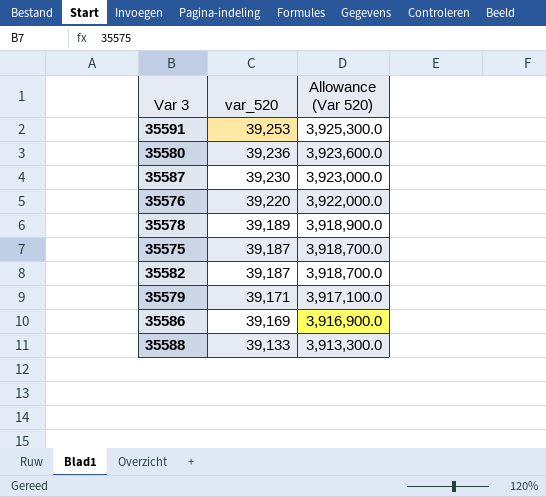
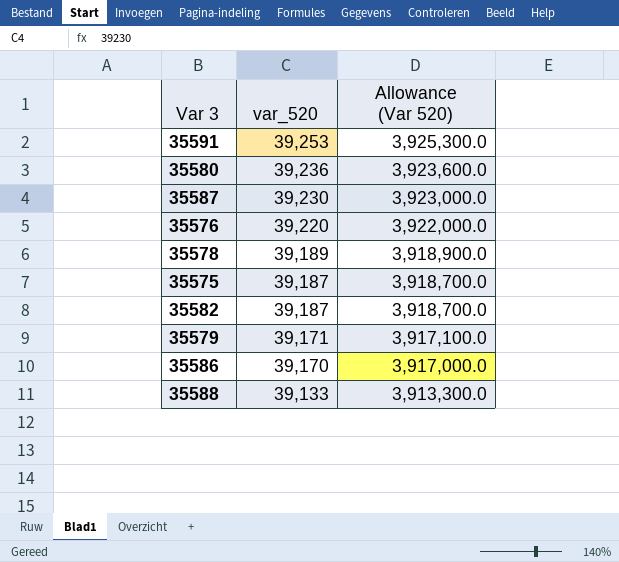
35586 | var_520: 39,169 -> 39,170
35586 | Allowance (Var 520): 3,916,900.0 -> 3,917,000.0

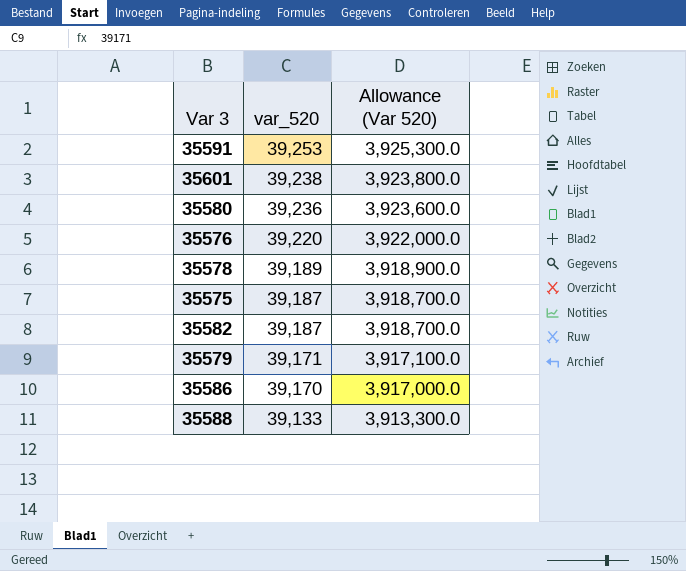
row 35587: 39,230 | 3,923,000.0 -> none
row 35601: none -> 39,238 | 3,923,800.0

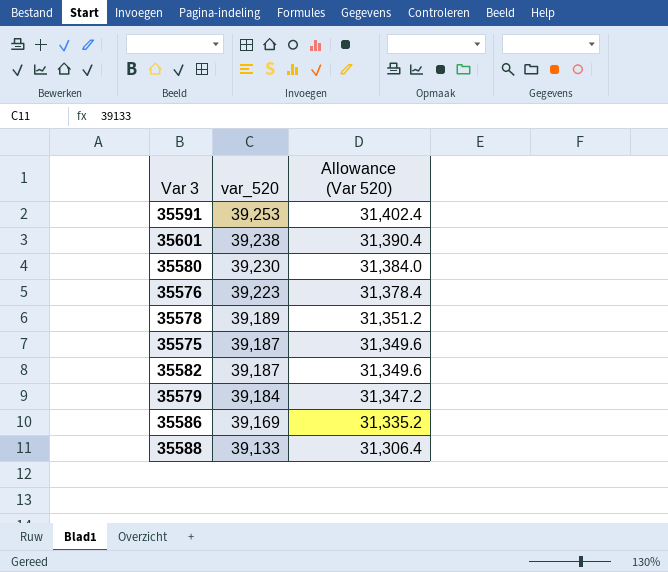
column Allowance (Var 520) | formula: [var_520] * 100 -> [var_520] * 0.8
35580 | var_520: 39,236 -> 39,230
35576 | var_520: 39,220 -> 39,223
35579 | var_520: 39,171 -> 39,184
35586 | var_520: 39,170 -> 39,169

